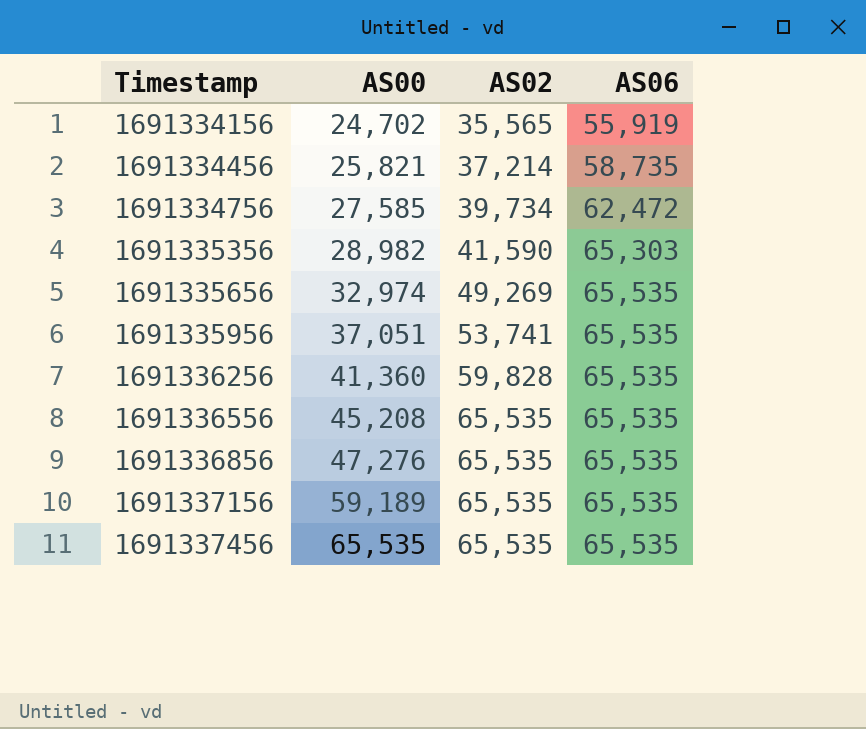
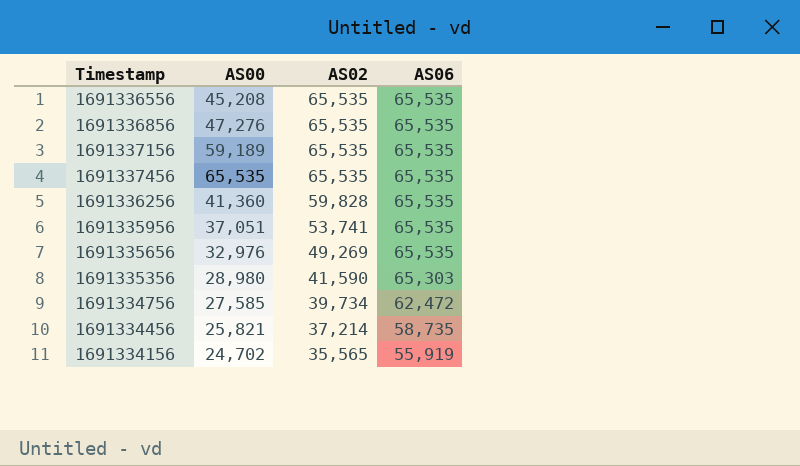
row order: Timestamp ascending -> AS02 descending
1691335656 | AS00: 32,974 -> 32,976
1691335356 | AS00: 28,982 -> 28,980

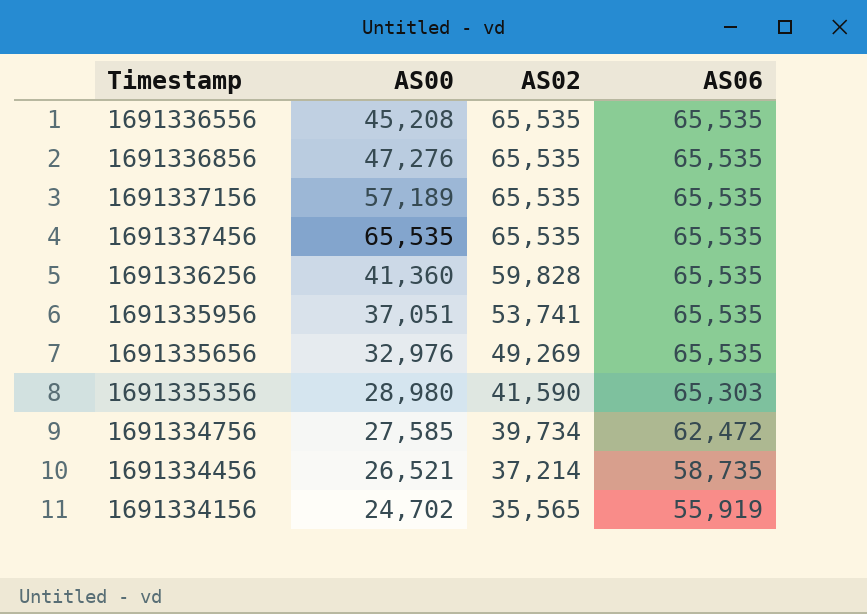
1691337156 | AS00: 59,189 -> 57,189
1691334456 | AS00: 25,821 -> 26,521

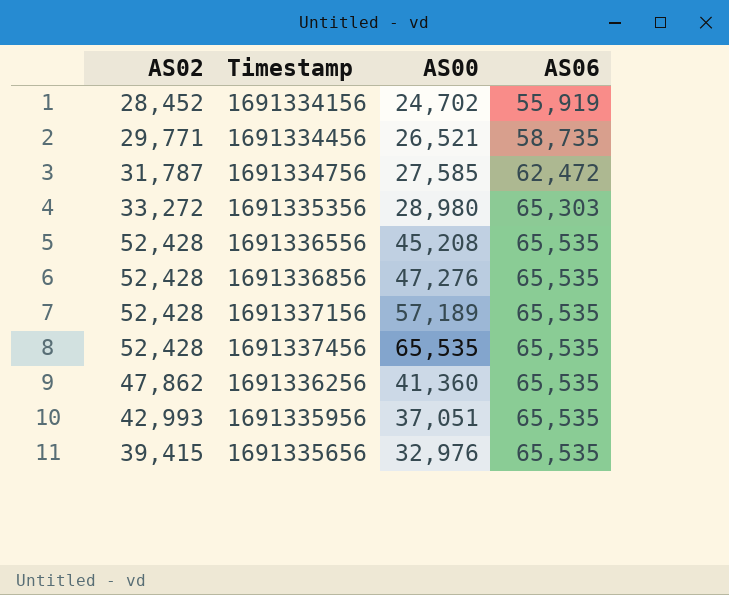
row order: AS02 descending -> AS06 ascending
column AS02 | position: 3 -> 1
1691334156 | AS02: 35,565 -> 28,452
1691334456 | AS02: 37,214 -> 29,771
1691334756 | AS02: 39,734 -> 31,787
1691335356 | AS02: 41,590 -> 33,272
1691336556 | AS02: 65,535 -> 52,428
1691336856 | AS02: 65,535 -> 52,428
1691337156 | AS02: 65,535 -> 52,428
1691337456 | AS02: 65,535 -> 52,428
1691336256 | AS02: 59,828 -> 47,862
1691335956 | AS02: 53,741 -> 42,993
1691335656 | AS02: 49,269 -> 39,415

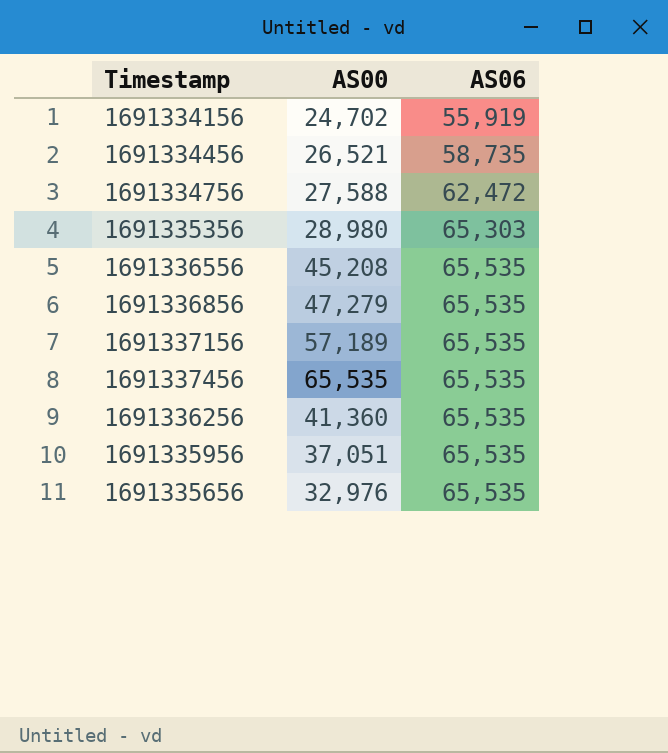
column AS02 | position: 1 -> none
1691334756 | AS00: 27,585 -> 27,588
1691336856 | AS00: 47,276 -> 47,279

